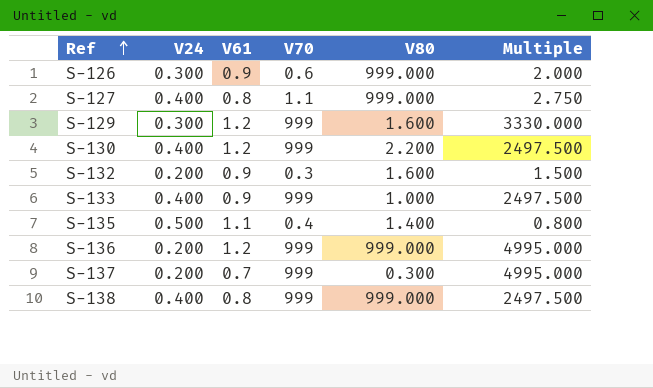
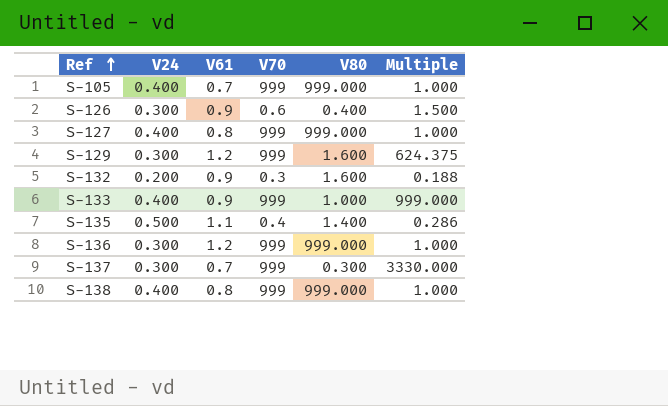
column Multiple | formula: [V70] / [V24] -> [V70] / [V80]
row S-130: 0.400 | 1.2 | 999 | 2.200 | 2497.500 -> none
row S-105: none -> 0.400 | 0.7 | 999 | 999.000 | 1.000
S-126 | V80: 999.000 -> 0.400
S-127 | V70: 1.1 -> 999
S-136 | V24: 0.200 -> 0.300
S-137 | V24: 0.200 -> 0.300

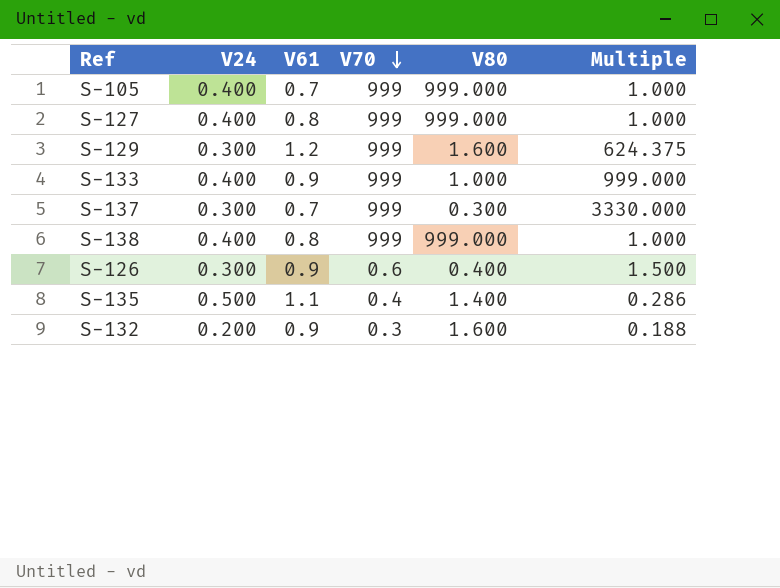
row order: Ref ascending -> V70 descending
row S-136: 0.300 | 1.2 | 999 | 999.000 | 1.000 -> none

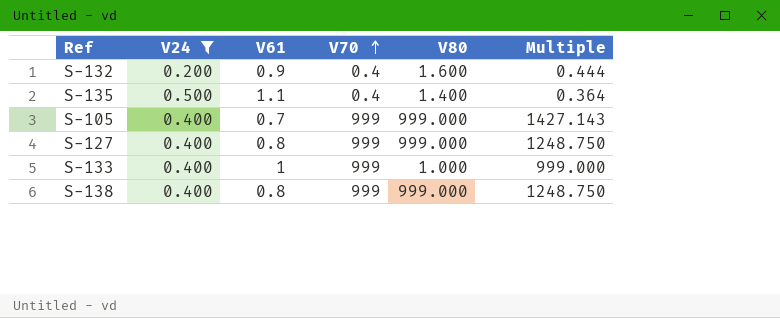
filter: none -> V24 != 0.300
row order: V70 descending -> V70 ascending
column Multiple | formula: [V70] / [V80] -> [V70] / [V61]
S-132 | V70: 0.3 -> 0.4
S-133 | V61: 0.9 -> 1

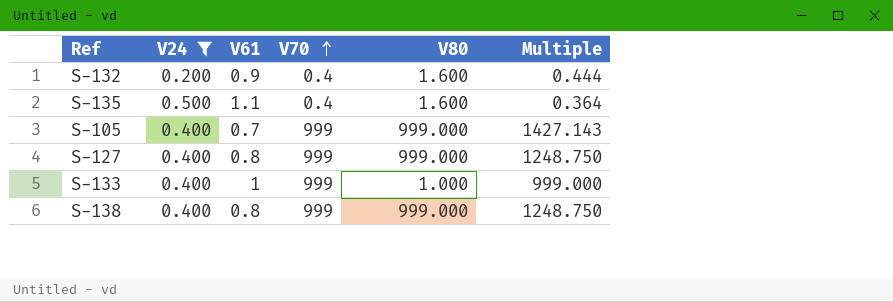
S-135 | V80: 1.400 -> 1.600

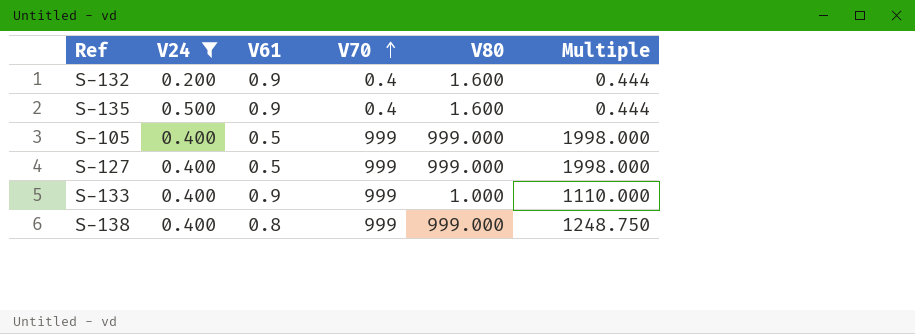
S-135 | V61: 1.1 -> 0.9
S-135 | Multiple: 0.364 -> 0.444
S-105 | V61: 0.7 -> 0.5
S-105 | Multiple: 1427.143 -> 1998.000
S-127 | V61: 0.8 -> 0.5
S-127 | Multiple: 1248.750 -> 1998.000
S-133 | V61: 1 -> 0.9
S-133 | Multiple: 999.000 -> 1110.000

